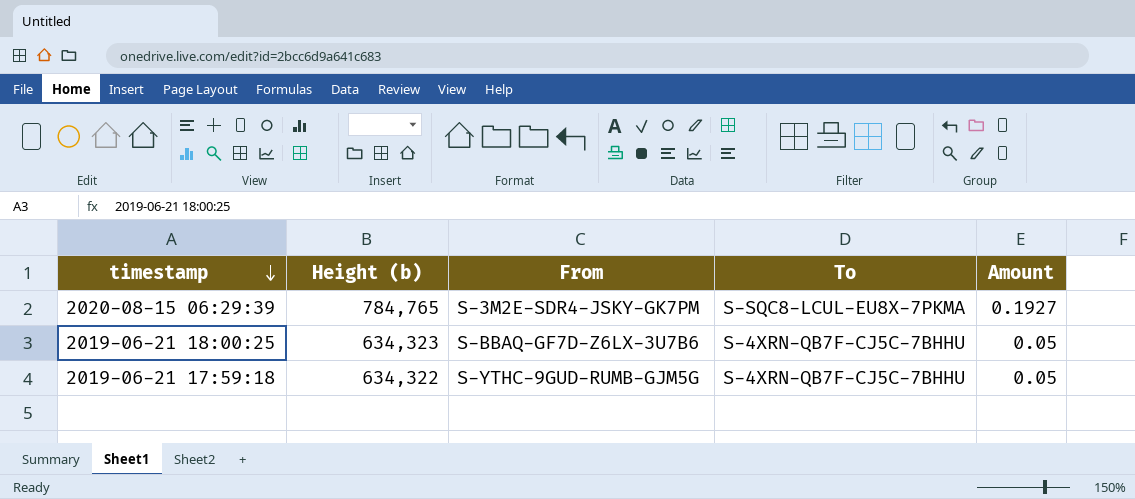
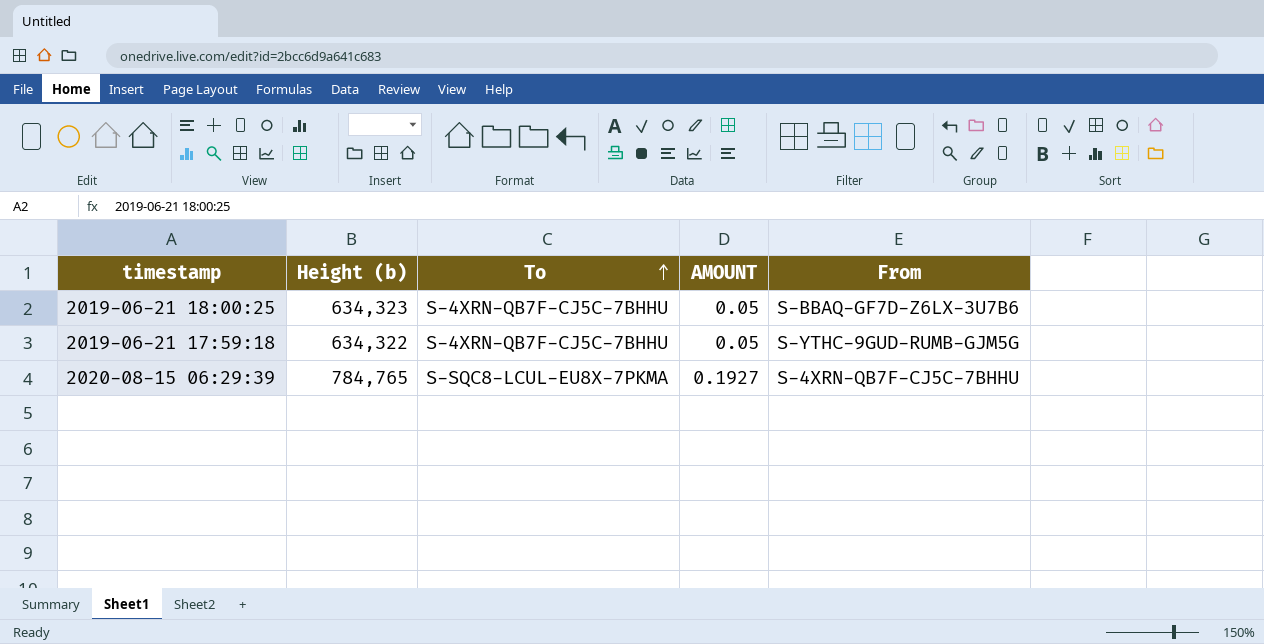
row order: timestamp descending -> To ascending
column name: Amount -> AMOUNT
column From | position: 3 -> 5
2020-08-15 06:29:39 | From: S-3M2E-SDR4-JSKY-GK7PM -> S-4XRN-QB7F-CJ5C-7BHHU

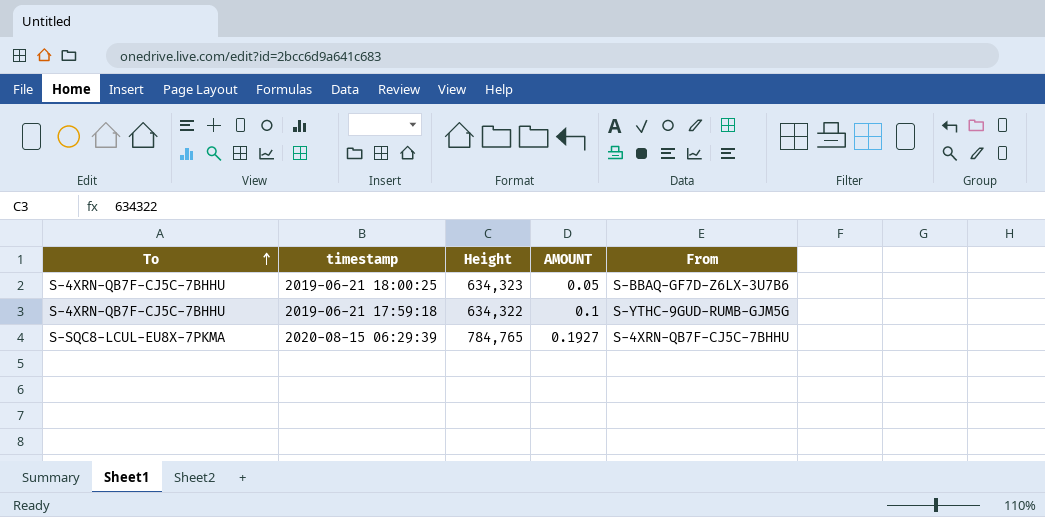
column To | position: 3 -> 1
column name: Height (b) -> Height
2019-06-21 17:59:18 | AMOUNT: 0.05 -> 0.1

